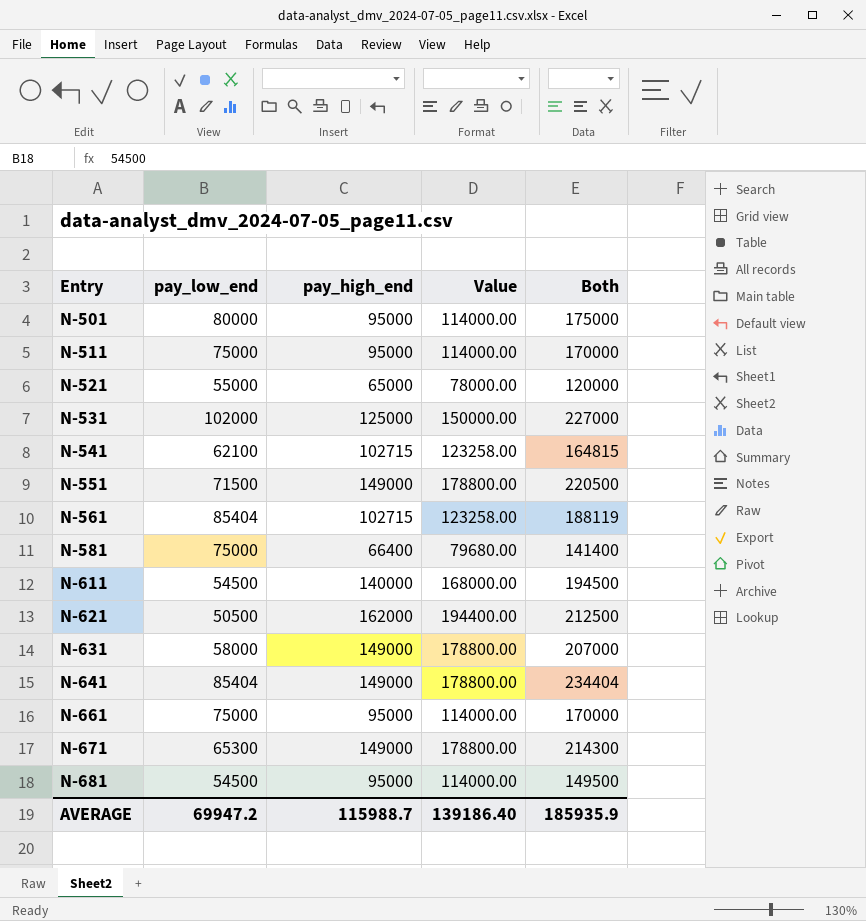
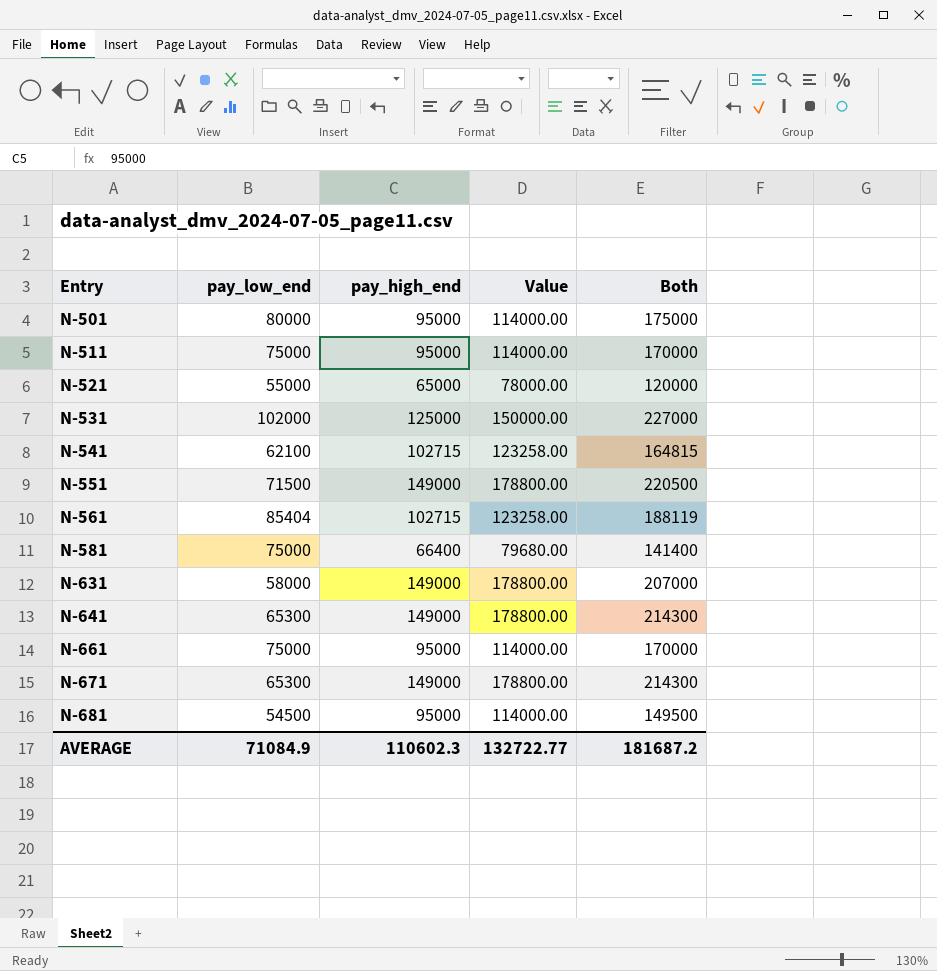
row N-611: 54500 | 140000 | 168000.00 | 194500 -> none
row N-621: 50500 | 162000 | 194400.00 | 212500 -> none
N-641 | pay_low_end: 85404 -> 65300
N-641 | Both: 234404 -> 214300
AVERAGE | pay_low_end: 69947.2 -> 71084.9
AVERAGE | pay_high_end: 115988.7 -> 110602.3
AVERAGE | Value: 139186.40 -> 132722.77
AVERAGE | Both: 185935.9 -> 181687.2

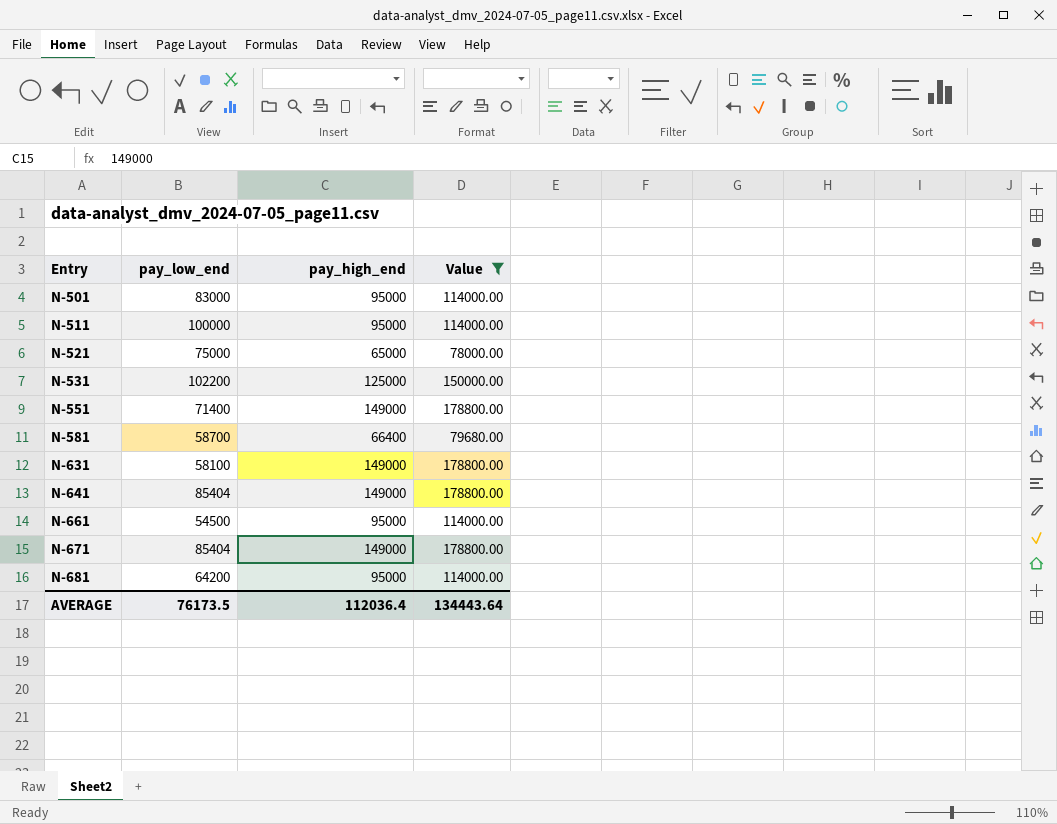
filter: none -> Value != 123258.00
column Both | formula: [pay_low_end] + [pay_high_end] -> none
N-501 | pay_low_end: 80000 -> 83000
N-511 | pay_low_end: 75000 -> 100000
N-521 | pay_low_end: 55000 -> 75000
N-531 | pay_low_end: 102000 -> 102200
N-551 | pay_low_end: 71500 -> 71400
N-581 | pay_low_end: 75000 -> 58700
N-631 | pay_low_end: 58000 -> 58100
N-641 | pay_low_end: 65300 -> 85404
N-661 | pay_low_end: 75000 -> 54500
N-671 | pay_low_end: 65300 -> 85404
N-681 | pay_low_end: 54500 -> 64200
AVERAGE | pay_low_end: 71084.9 -> 76173.5
AVERAGE | pay_high_end: 110602.3 -> 112036.4
AVERAGE | Value: 132722.77 -> 134443.64

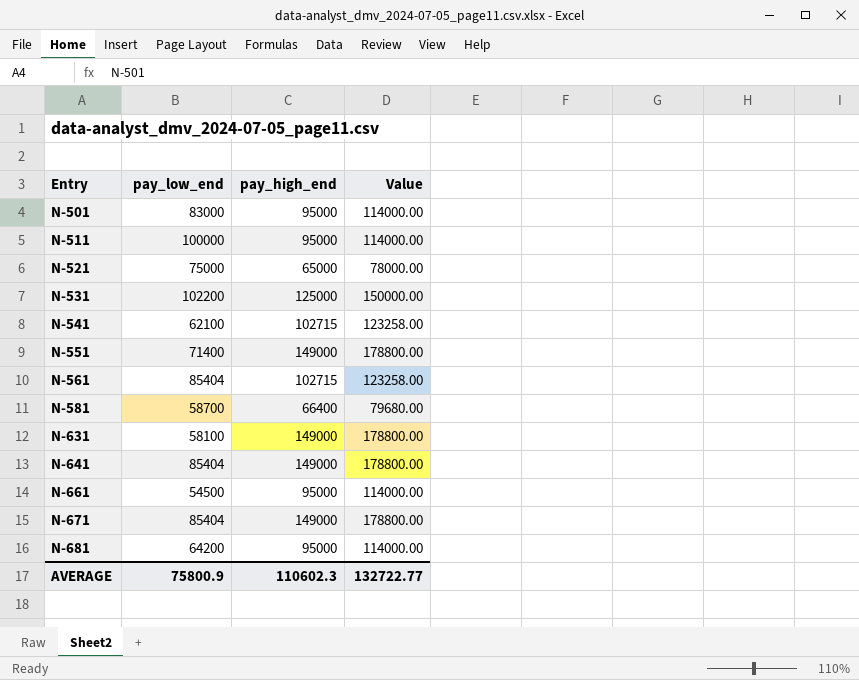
filter: Value != 123258.00 -> none
AVERAGE | pay_low_end: 76173.5 -> 75800.9
AVERAGE | pay_high_end: 112036.4 -> 110602.3
AVERAGE | Value: 134443.64 -> 132722.77

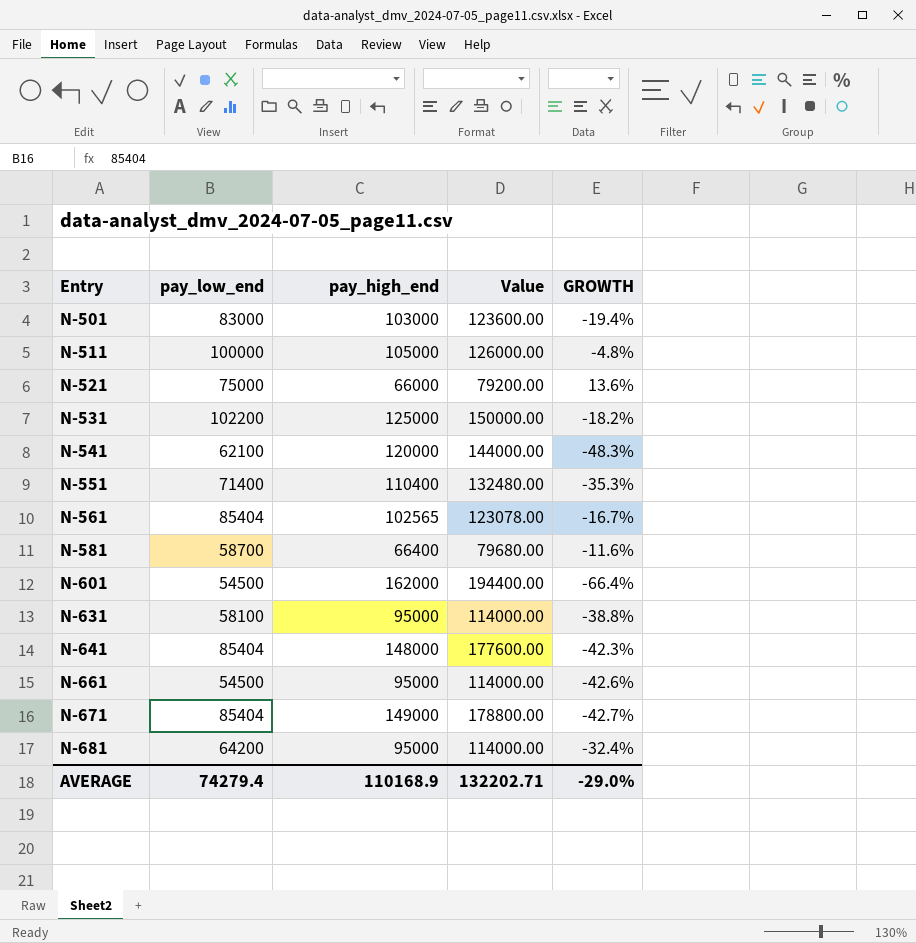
column GROWTH | formula: none -> ([pay_low_end] - [pay_high_end]) / [pay_high_end]
N-501 | pay_high_end: 95000 -> 103000
N-501 | Value: 114000.00 -> 123600.00
N-511 | pay_high_end: 95000 -> 105000
N-511 | Value: 114000.00 -> 126000.00
N-521 | pay_high_end: 65000 -> 66000
N-521 | Value: 78000.00 -> 79200.00
N-541 | pay_high_end: 102715 -> 120000
N-541 | Value: 123258.00 -> 144000.00
N-551 | pay_high_end: 149000 -> 110400
N-551 | Value: 178800.00 -> 132480.00
N-561 | pay_high_end: 102715 -> 102565
N-561 | Value: 123258.00 -> 123078.00
row N-601: none -> 54500 | 162000 | 194400.00 | -66.4%
N-631 | pay_high_end: 149000 -> 95000
N-631 | Value: 178800.00 -> 114000.00
N-641 | pay_high_end: 149000 -> 148000
N-641 | Value: 178800.00 -> 177600.00
AVERAGE | pay_low_end: 75800.9 -> 74279.4
AVERAGE | pay_high_end: 110602.3 -> 110168.9
AVERAGE | Value: 132722.77 -> 132202.71

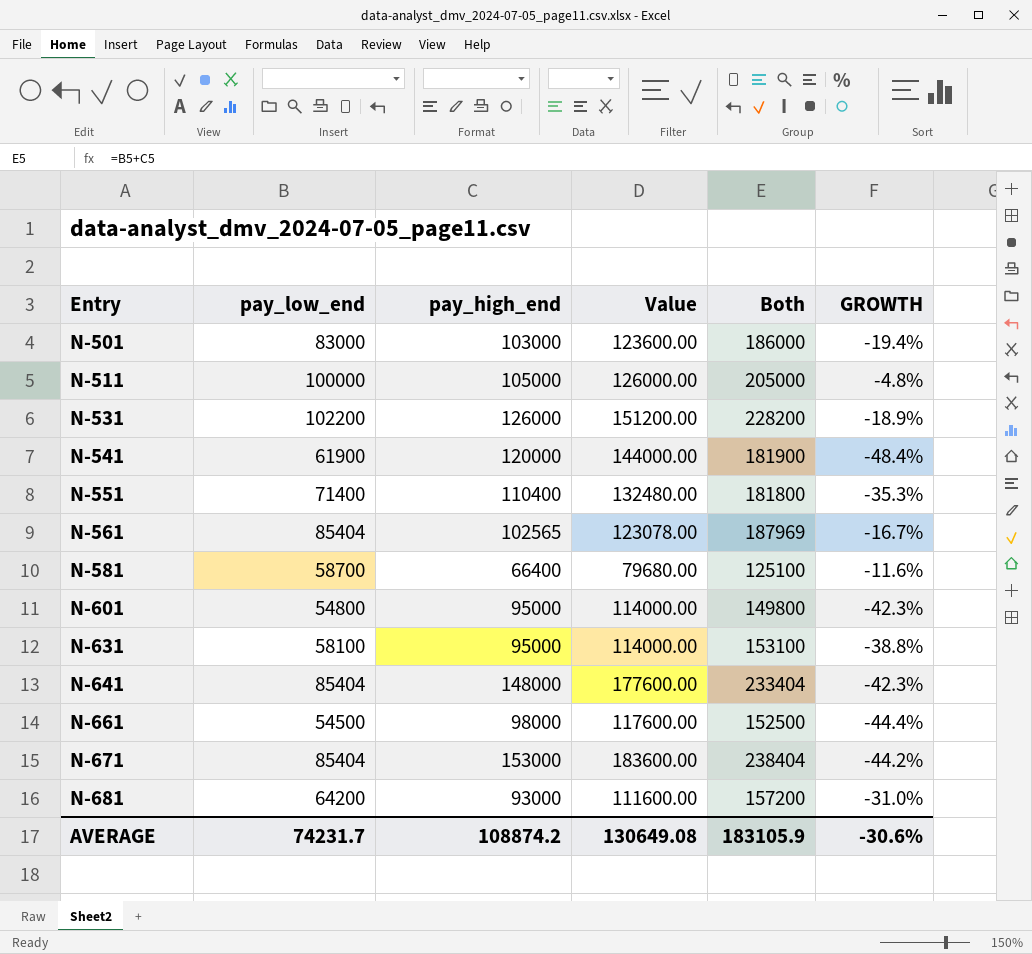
column Both | formula: none -> [pay_low_end] + [pay_high_end]
row N-521: 75000 | 66000 | 79200.00 | 13.6% -> none
N-531 | pay_high_end: 125000 -> 126000
N-531 | Value: 150000.00 -> 151200.00
N-531 | GROWTH: -18.2% -> -18.9%
N-541 | pay_low_end: 62100 -> 61900
N-541 | GROWTH: -48.3% -> -48.4%
N-601 | pay_low_end: 54500 -> 54800
N-601 | pay_high_end: 162000 -> 95000
N-601 | Value: 194400.00 -> 114000.00
N-601 | GROWTH: -66.4% -> -42.3%
N-661 | pay_high_end: 95000 -> 98000
N-661 | Value: 114000.00 -> 117600.00
N-661 | GROWTH: -42.6% -> -44.4%
N-671 | pay_high_end: 149000 -> 153000
N-671 | Value: 178800.00 -> 183600.00
N-671 | GROWTH: -42.7% -> -44.2%
N-681 | pay_high_end: 95000 -> 93000
N-681 | Value: 114000.00 -> 111600.00
N-681 | GROWTH: -32.4% -> -31.0%
AVERAGE | pay_low_end: 74279.4 -> 74231.7
AVERAGE | pay_high_end: 110168.9 -> 108874.2
AVERAGE | Value: 132202.71 -> 130649.08
AVERAGE | GROWTH: -29.0% -> -30.6%

